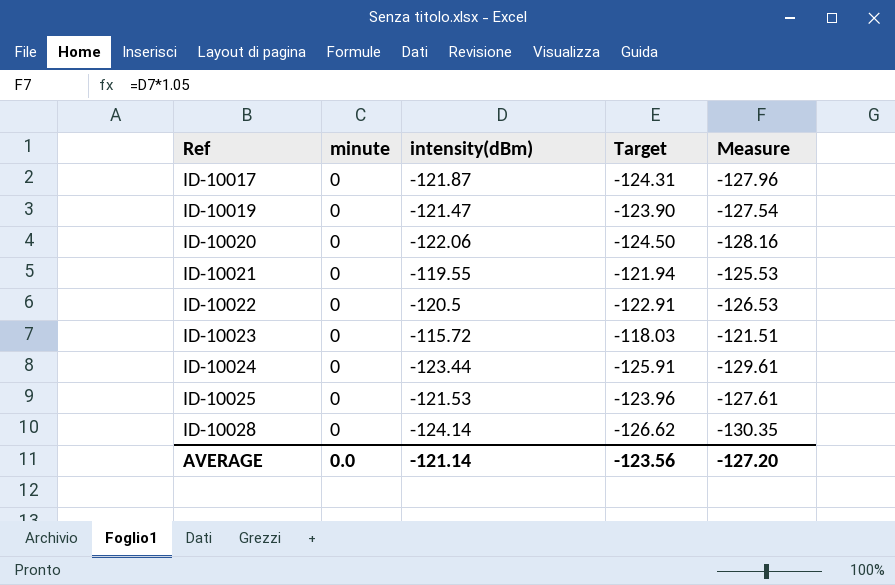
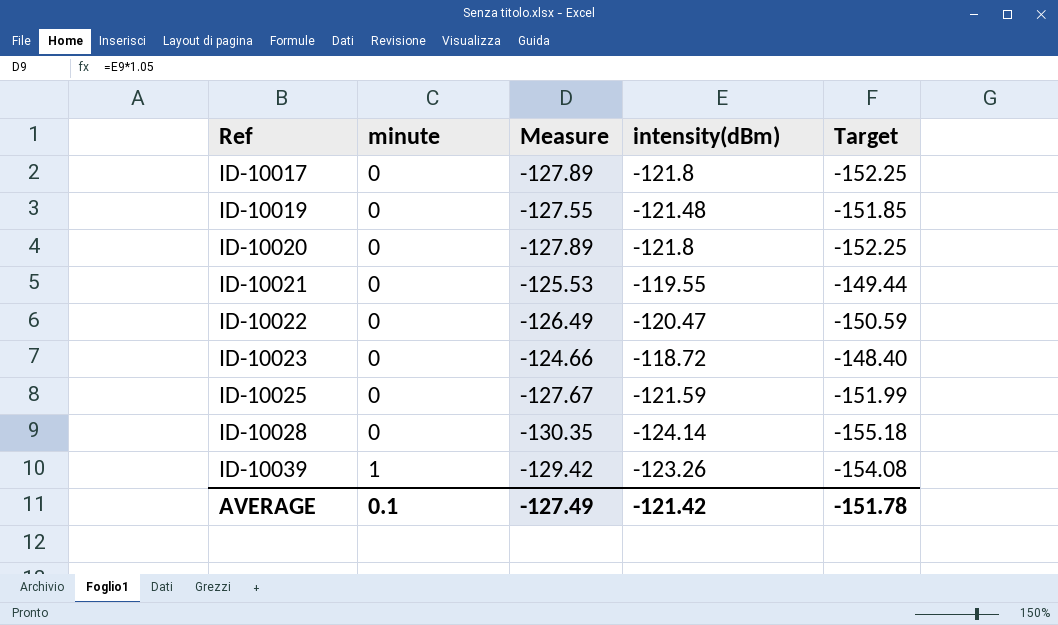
column Measure | position: 5 -> 3
column Target | formula: [intensity(dBm)] * 1.02 -> [intensity(dBm)] * 1.25
row ID-10024: 0 | -123.44 | -125.91 | -129.61 -> none
ID-10017 | Measure: -127.96 -> -127.89
ID-10017 | intensity(dBm): -121.87 -> -121.8
ID-10019 | Measure: -127.54 -> -127.55
ID-10019 | intensity(dBm): -121.47 -> -121.48
ID-10020 | Measure: -128.16 -> -127.89
ID-10020 | intensity(dBm): -122.06 -> -121.8
ID-10022 | Measure: -126.53 -> -126.49
ID-10022 | intensity(dBm): -120.5 -> -120.47
ID-10023 | Measure: -121.51 -> -124.66
ID-10023 | intensity(dBm): -115.72 -> -118.72
ID-10025 | Measure: -127.61 -> -127.67
ID-10025 | intensity(dBm): -121.53 -> -121.59
row ID-10039: none -> 1 | -129.42 | -123.26 | -154.08
AVERAGE | minute: 0.0 -> 0.1
AVERAGE | Measure: -127.20 -> -127.49
AVERAGE | intensity(dBm): -121.14 -> -121.42
AVERAGE | Target: -123.56 -> -151.78

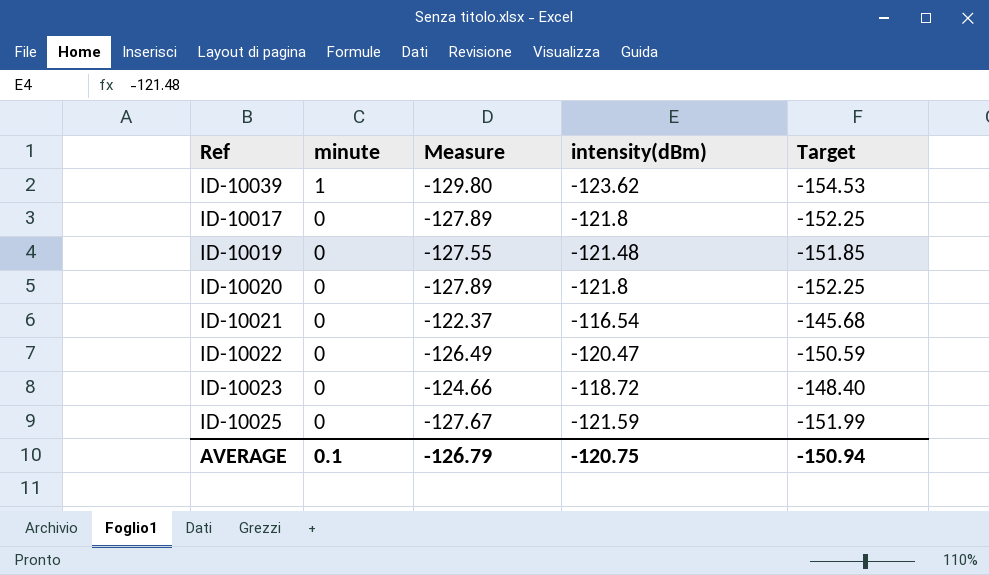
row order: Ref ascending -> minute descending
row ID-10028: 0 | -130.35 | -124.14 | -155.18 -> none
ID-10039 | Measure: -129.42 -> -129.80
ID-10039 | intensity(dBm): -123.26 -> -123.62
ID-10039 | Target: -154.08 -> -154.53
ID-10021 | Measure: -125.53 -> -122.37
ID-10021 | intensity(dBm): -119.55 -> -116.54
ID-10021 | Target: -149.44 -> -145.68
AVERAGE | Measure: -127.49 -> -126.79
AVERAGE | intensity(dBm): -121.42 -> -120.75
AVERAGE | Target: -151.78 -> -150.94

